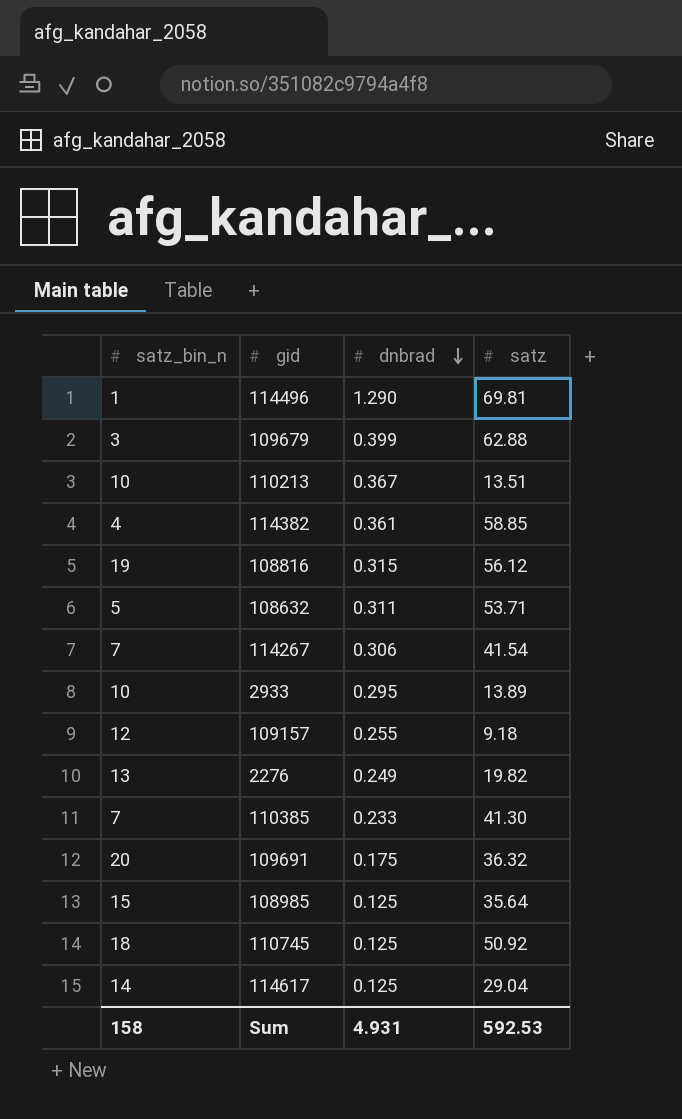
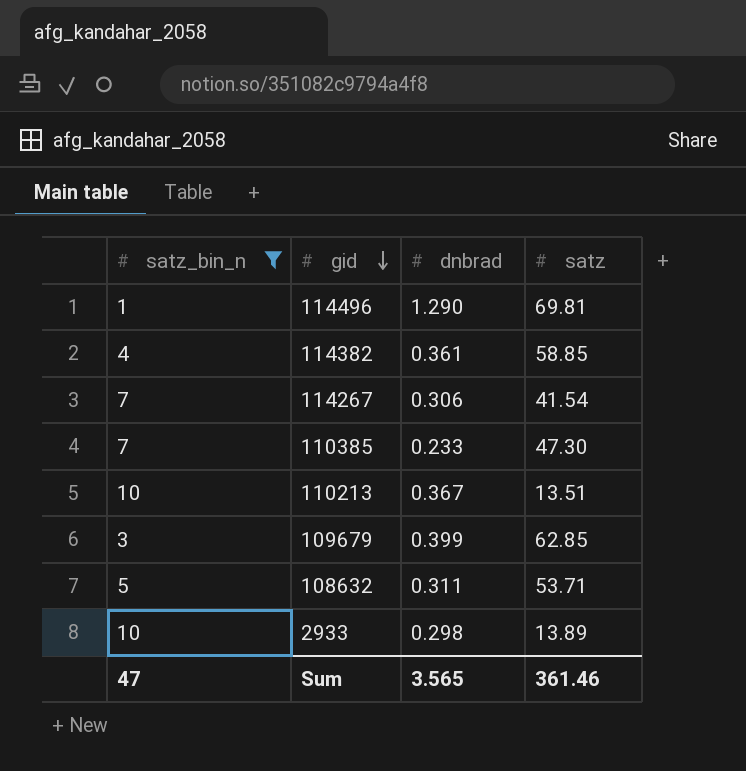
filter: none -> satz_bin_n <= 10
row order: dnbrad descending -> gid descending
110385 | satz: 41.30 -> 47.30
109679 | satz: 62.88 -> 62.85
2933 | dnbrad: 0.295 -> 0.298
Sum | satz_bin_n: 158 -> 47
Sum | dnbrad: 4.931 -> 3.565
Sum | satz: 592.53 -> 361.46

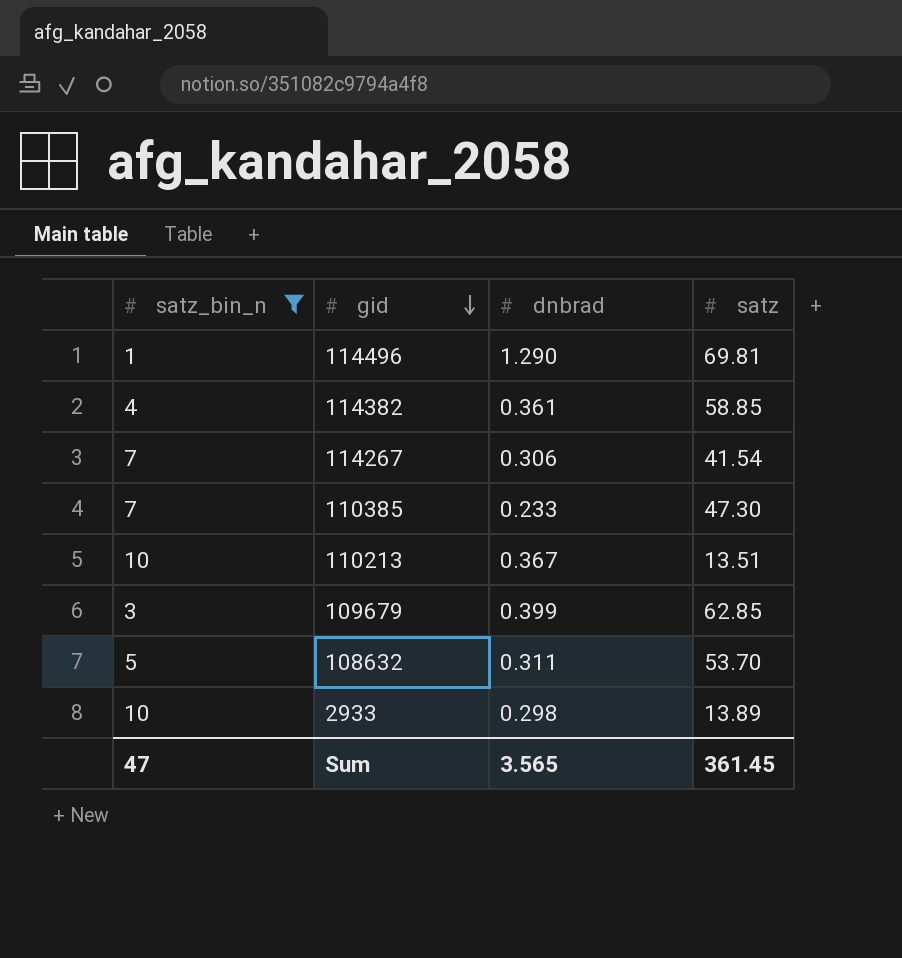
108632 | satz: 53.71 -> 53.70
Sum | satz: 361.46 -> 361.45

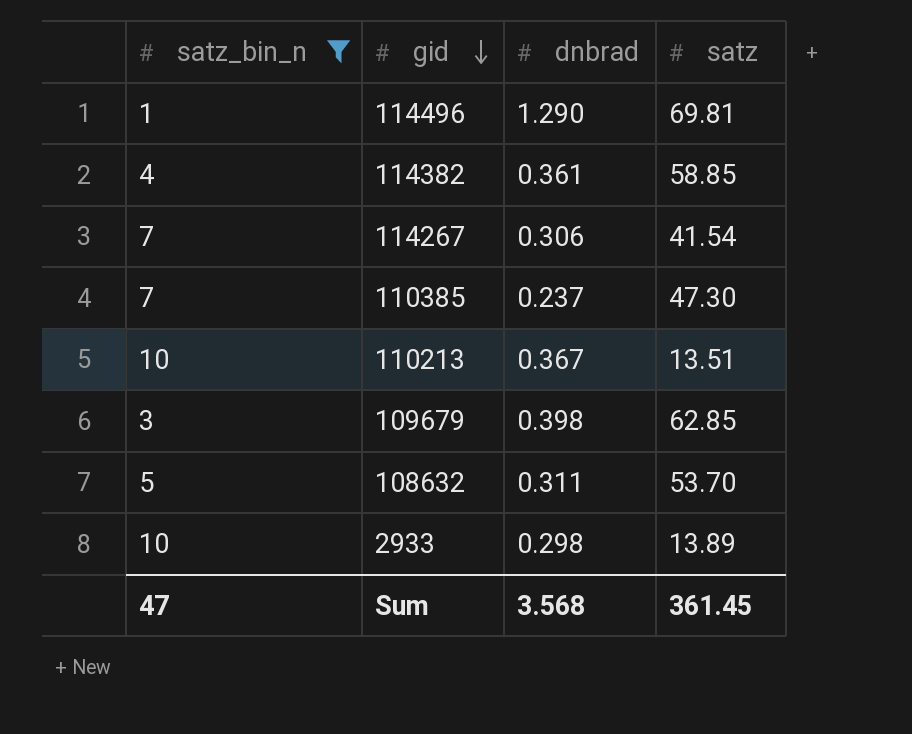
110385 | dnbrad: 0.233 -> 0.237
109679 | dnbrad: 0.399 -> 0.398
Sum | dnbrad: 3.565 -> 3.568

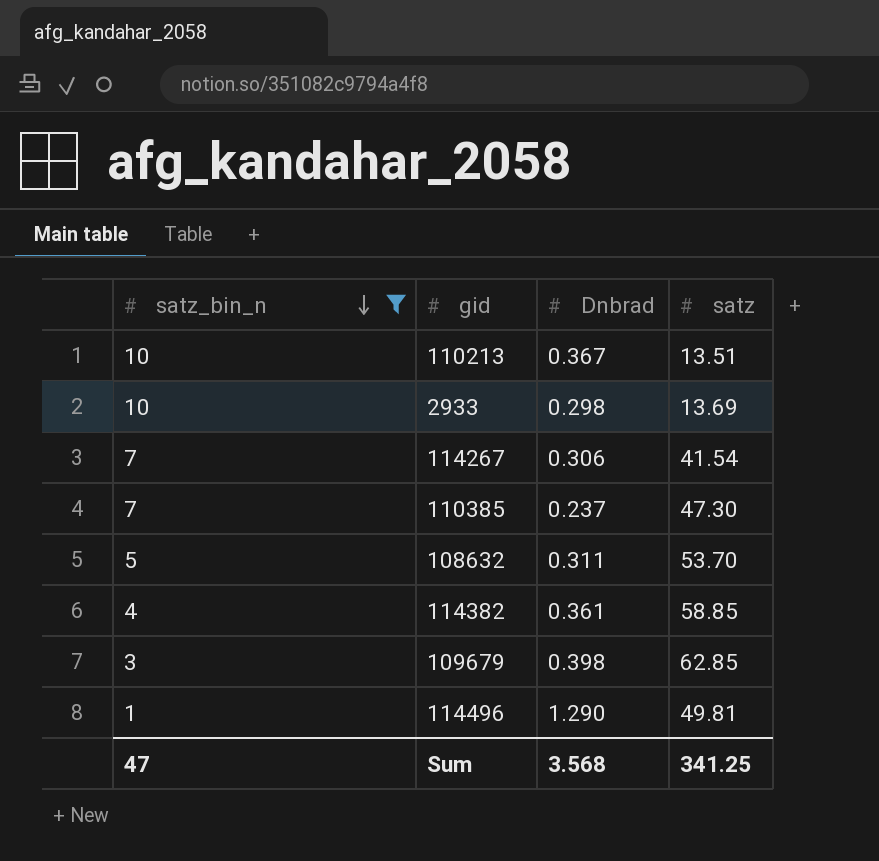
row order: gid descending -> satz_bin_n descending
column name: dnbrad -> Dnbrad
2933 | satz: 13.89 -> 13.69
114496 | satz: 69.81 -> 49.81
Sum | satz: 361.45 -> 341.25

